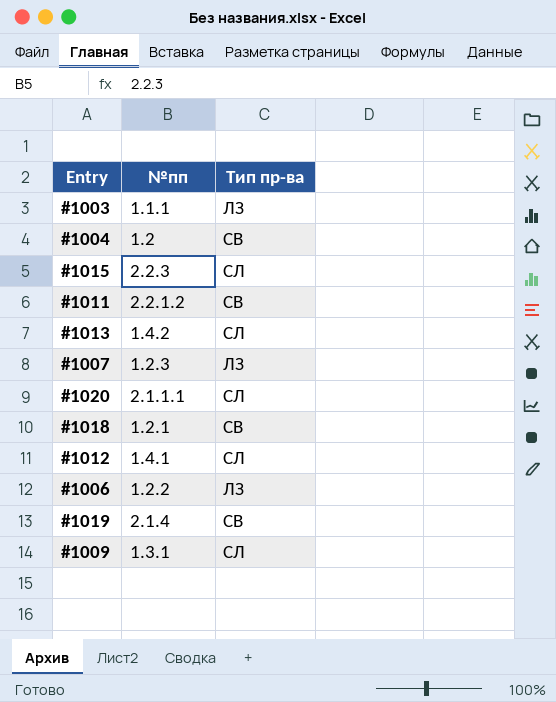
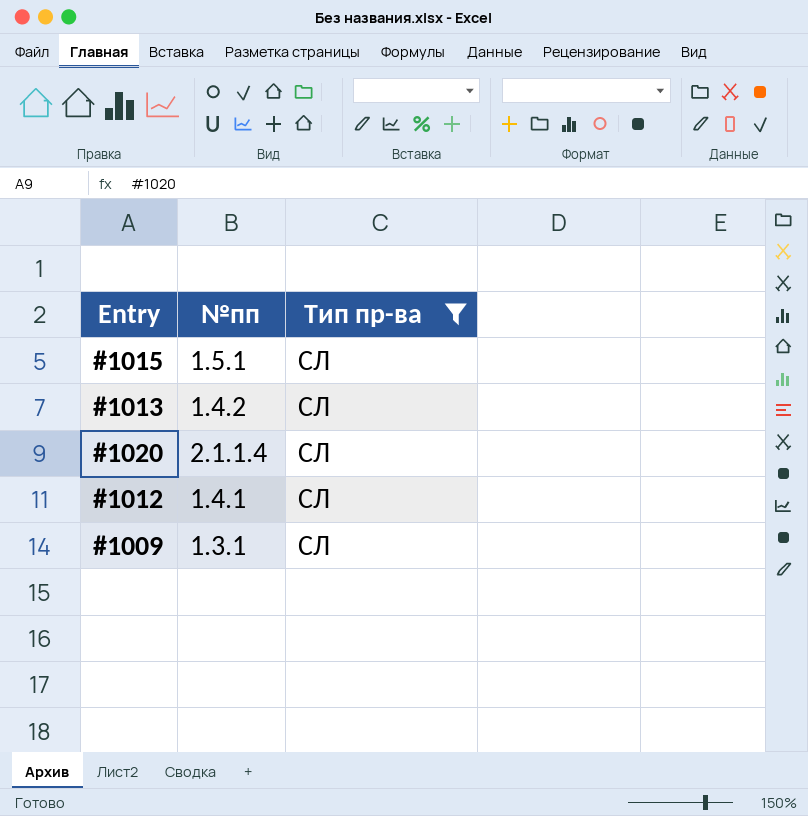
filter: none -> Тип пр-ва = СЛ
#1015 | №пп: 2.2.3 -> 1.5.1
#1020 | №пп: 2.1.1.1 -> 2.1.1.4

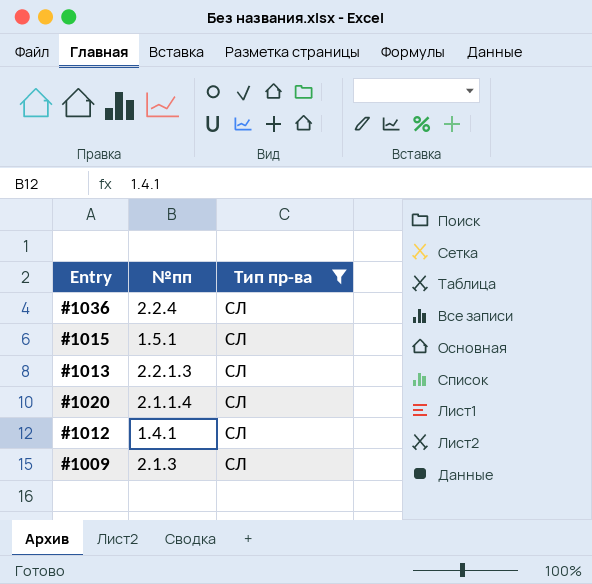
row #1036: none -> 2.2.4 | СЛ
#1013 | №пп: 1.4.2 -> 2.2.1.3
#1009 | №пп: 1.3.1 -> 2.1.3

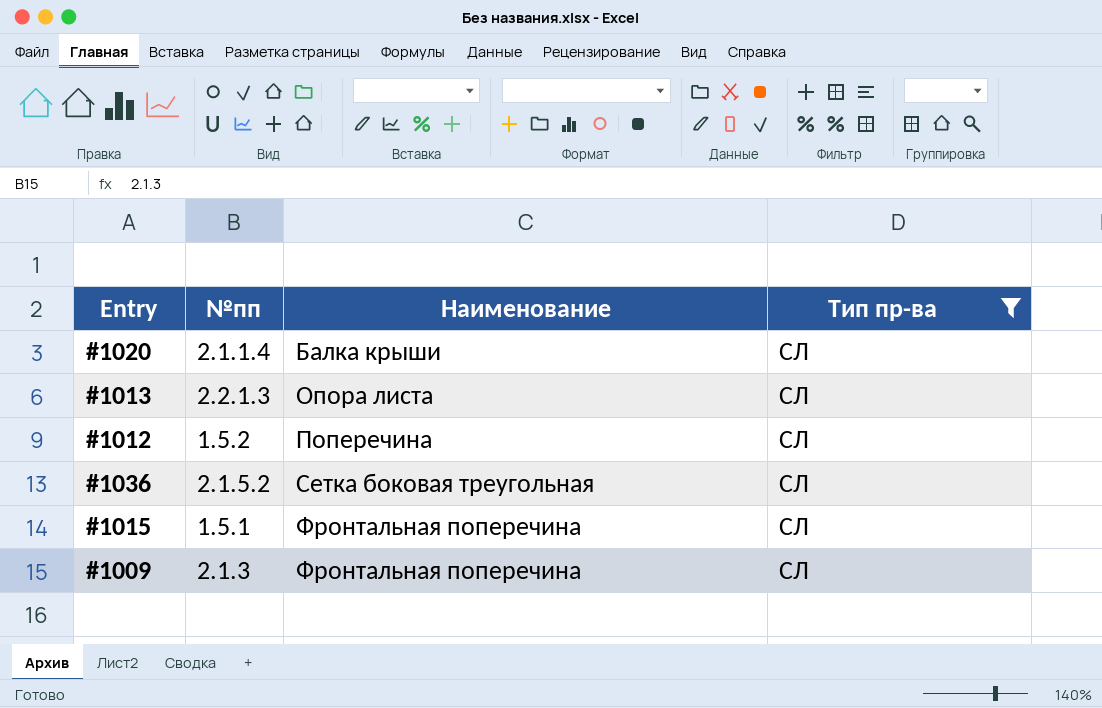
row order: none -> Наименование ascending
column Наименование | position: none -> 3
#1012 | №пп: 1.4.1 -> 1.5.2
#1036 | №пп: 2.2.4 -> 2.1.5.2

